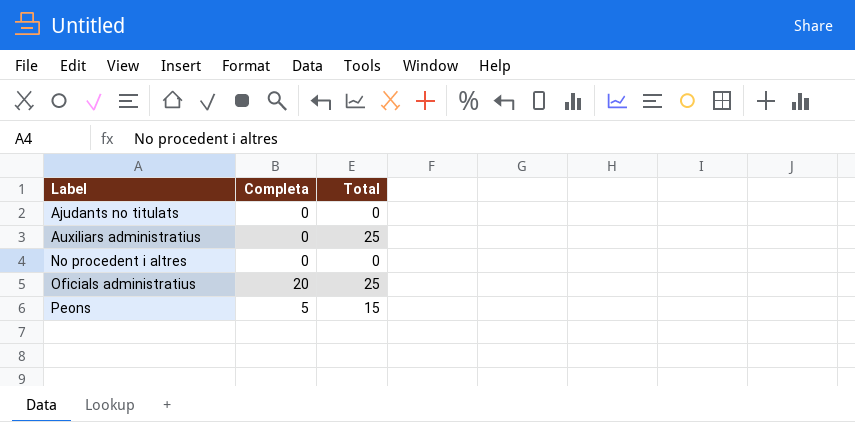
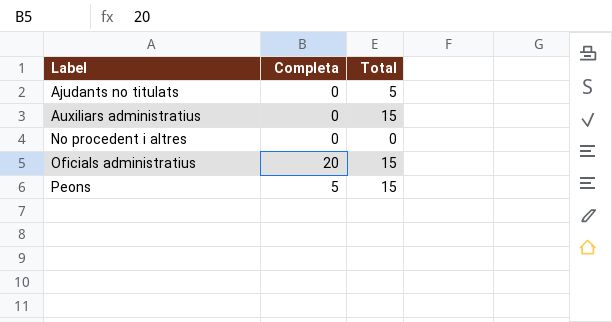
Ajudants no titulats | Total: 0 -> 5
Auxiliars administratius | Total: 25 -> 15
Oficials administratius | Total: 25 -> 15

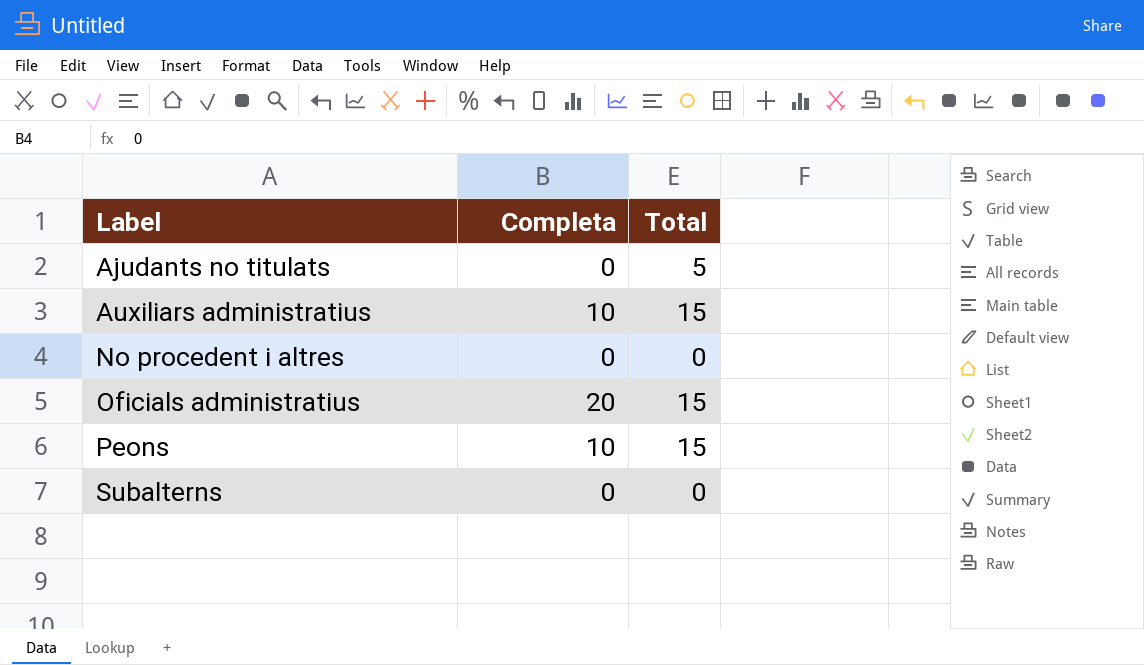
Auxiliars administratius | Completa: 0 -> 10
Peons | Completa: 5 -> 10
row Subalterns: none -> 0 | 0

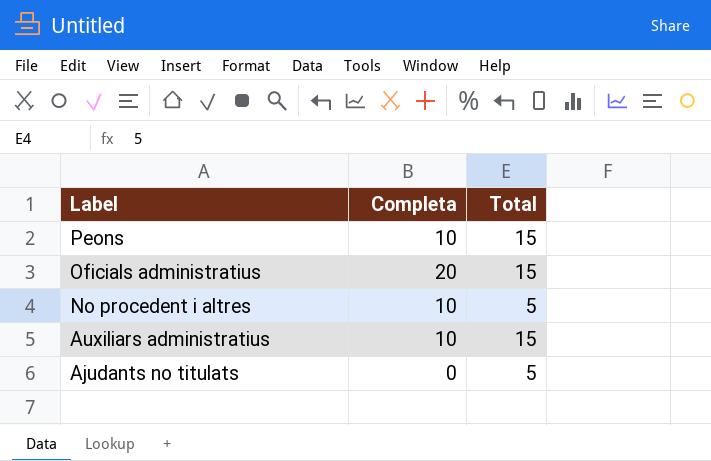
row order: Label ascending -> Label descending
row Subalterns: 0 | 0 -> none
No procedent i altres | Completa: 0 -> 10
No procedent i altres | Total: 0 -> 5

